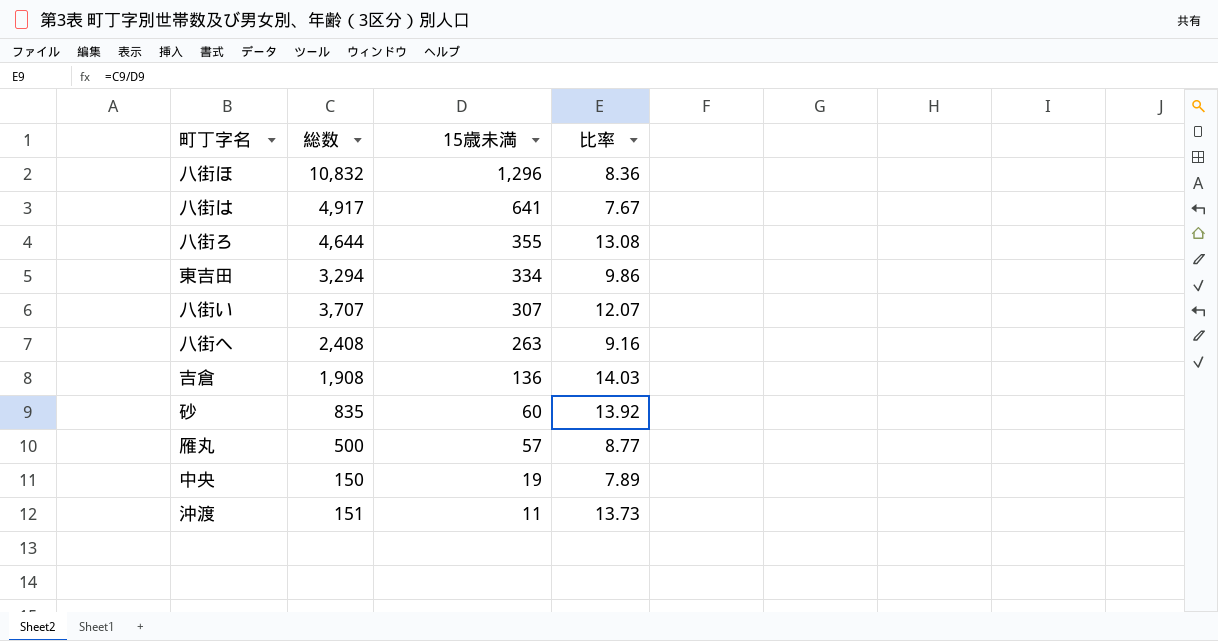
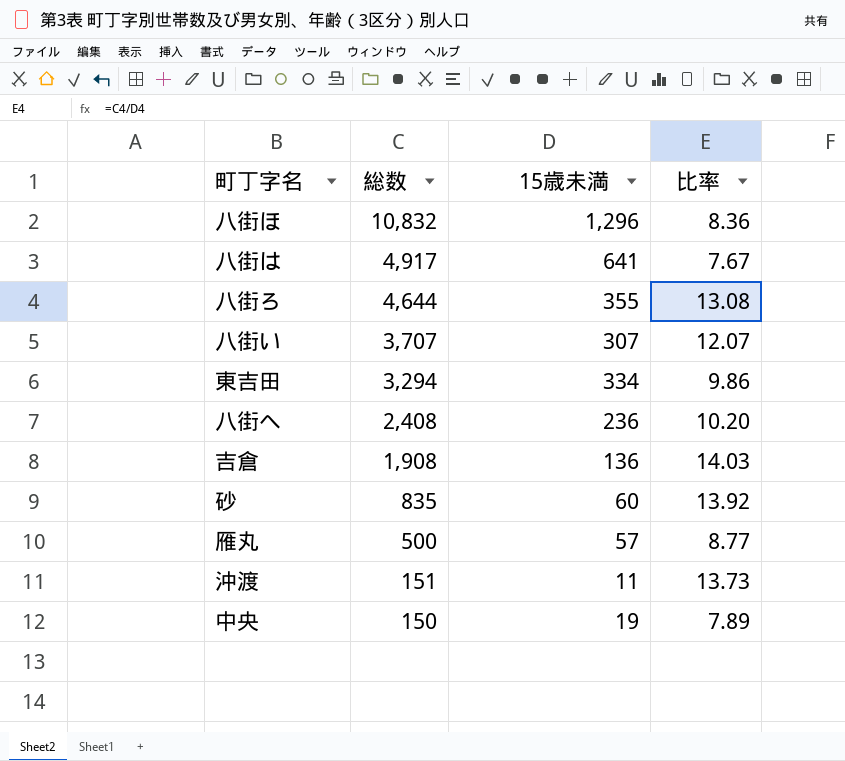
row order: 15歳未満 descending -> 総数 descending
八街へ | 15歳未満: 263 -> 236
八街へ | 比率: 9.16 -> 10.20

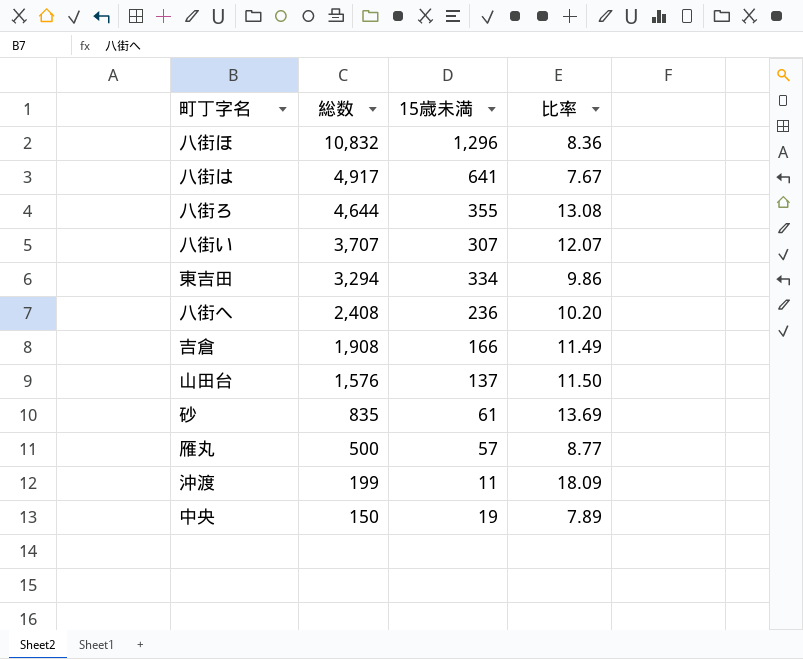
吉倉 | 15歳未満: 136 -> 166
吉倉 | 比率: 14.03 -> 11.49
row 山田台: none -> 1,576 | 137 | 11.50
砂 | 15歳未満: 60 -> 61
砂 | 比率: 13.92 -> 13.69
沖渡 | 総数: 151 -> 199
沖渡 | 比率: 13.73 -> 18.09

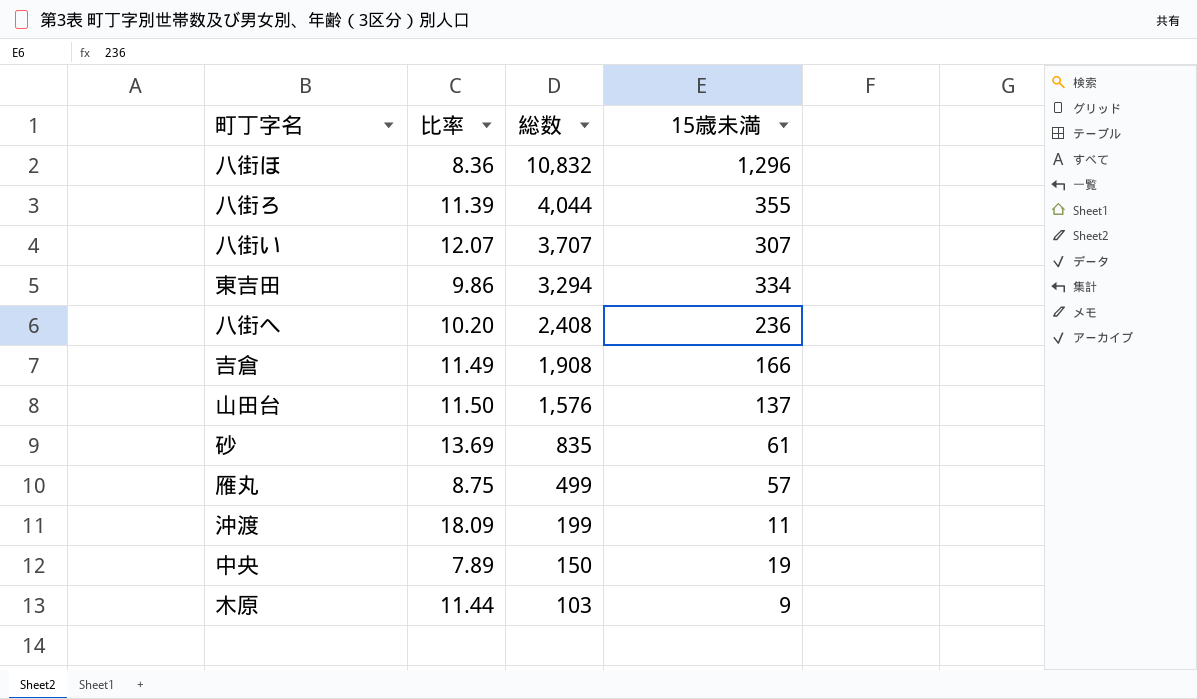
column 比率 | position: 4 -> 2
row 八街は: 4,917 | 641 | 7.67 -> none
八街ろ | 比率: 13.08 -> 11.39
八街ろ | 総数: 4,644 -> 4,044
雁丸 | 比率: 8.77 -> 8.75
雁丸 | 総数: 500 -> 499
row 木原: none -> 11.44 | 103 | 9

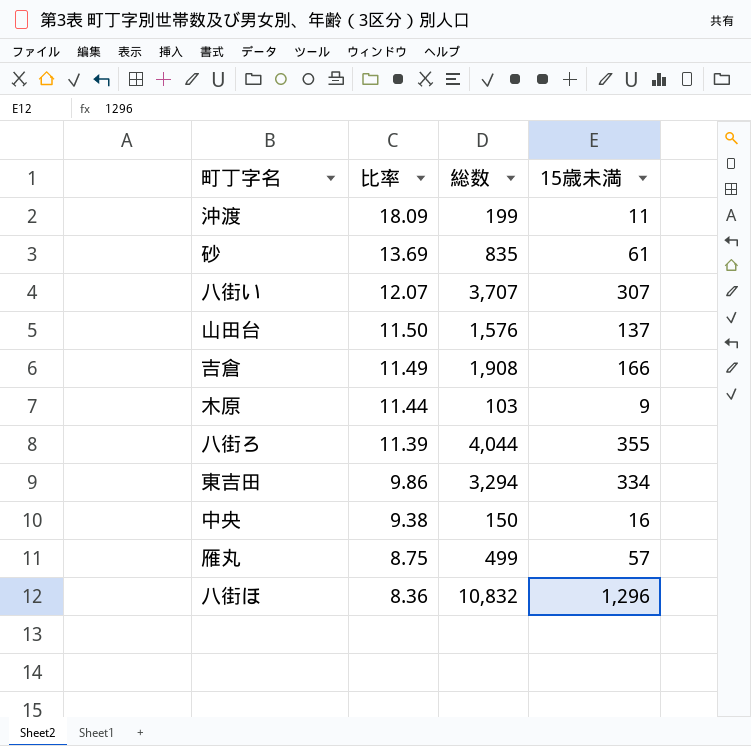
row order: 総数 descending -> 比率 descending
row 八街へ: 10.20 | 2,408 | 236 -> none
中央 | 比率: 7.89 -> 9.38
中央 | 15歳未満: 19 -> 16

